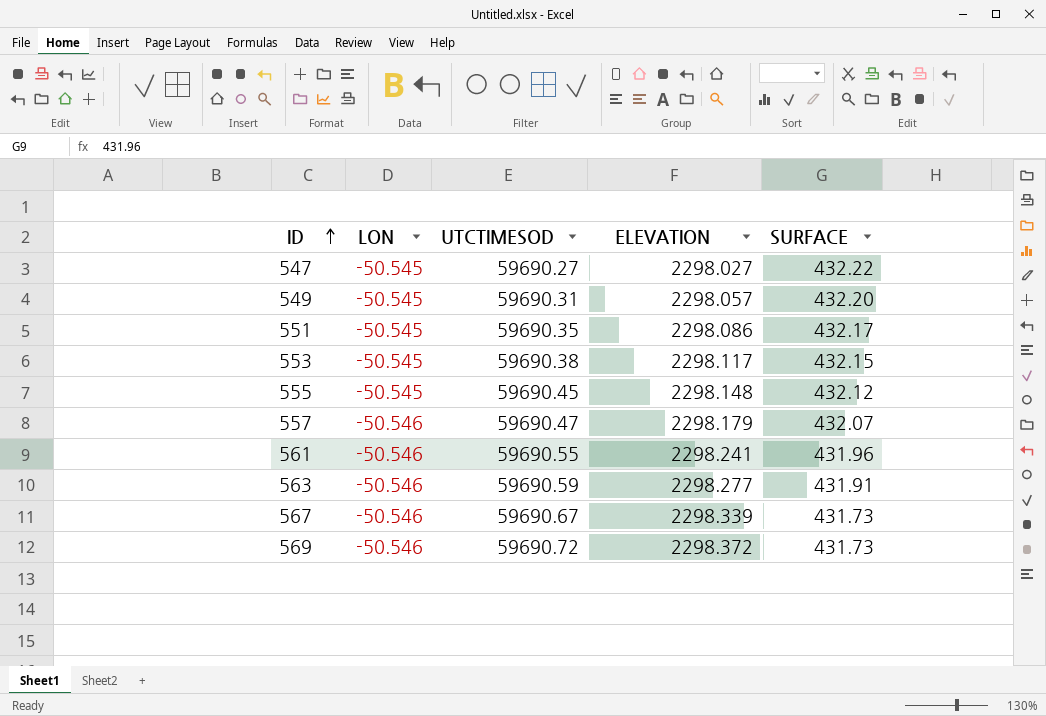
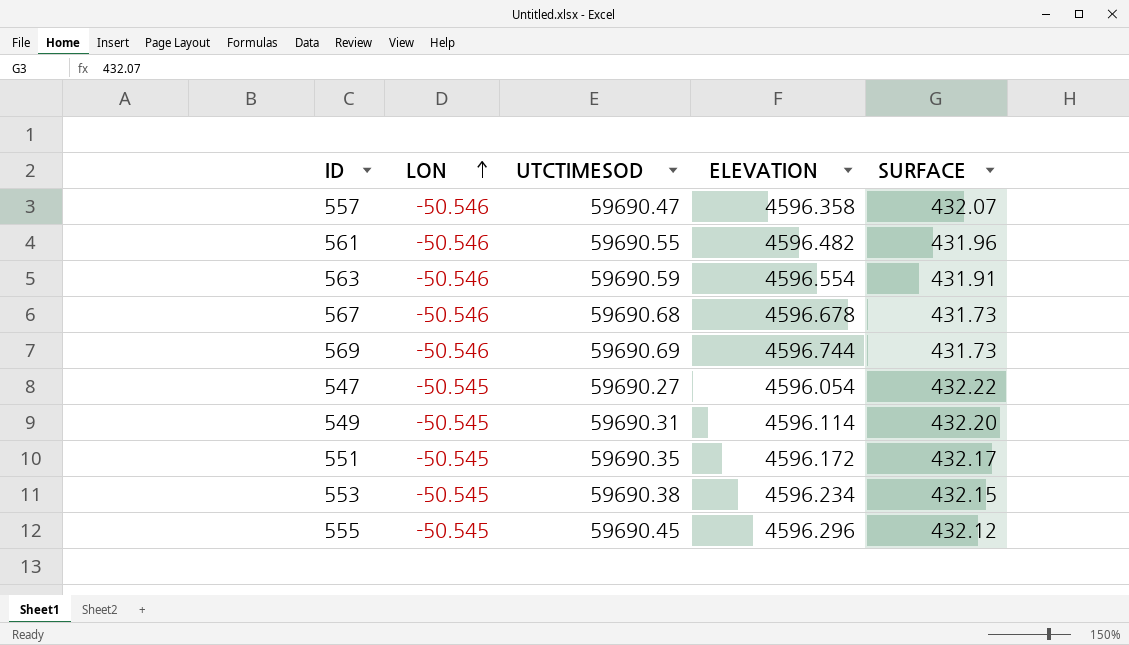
row order: ID ascending -> LON ascending
557 | ELEVATION: 2298.179 -> 4596.358
561 | ELEVATION: 2298.241 -> 4596.482
563 | ELEVATION: 2298.277 -> 4596.554
567 | UTCTIMESOD: 59690.67 -> 59690.68
567 | ELEVATION: 2298.339 -> 4596.678
569 | UTCTIMESOD: 59690.72 -> 59690.69
569 | ELEVATION: 2298.372 -> 4596.744
547 | ELEVATION: 2298.027 -> 4596.054
549 | ELEVATION: 2298.057 -> 4596.114
551 | ELEVATION: 2298.086 -> 4596.172
553 | ELEVATION: 2298.117 -> 4596.234
555 | ELEVATION: 2298.148 -> 4596.296

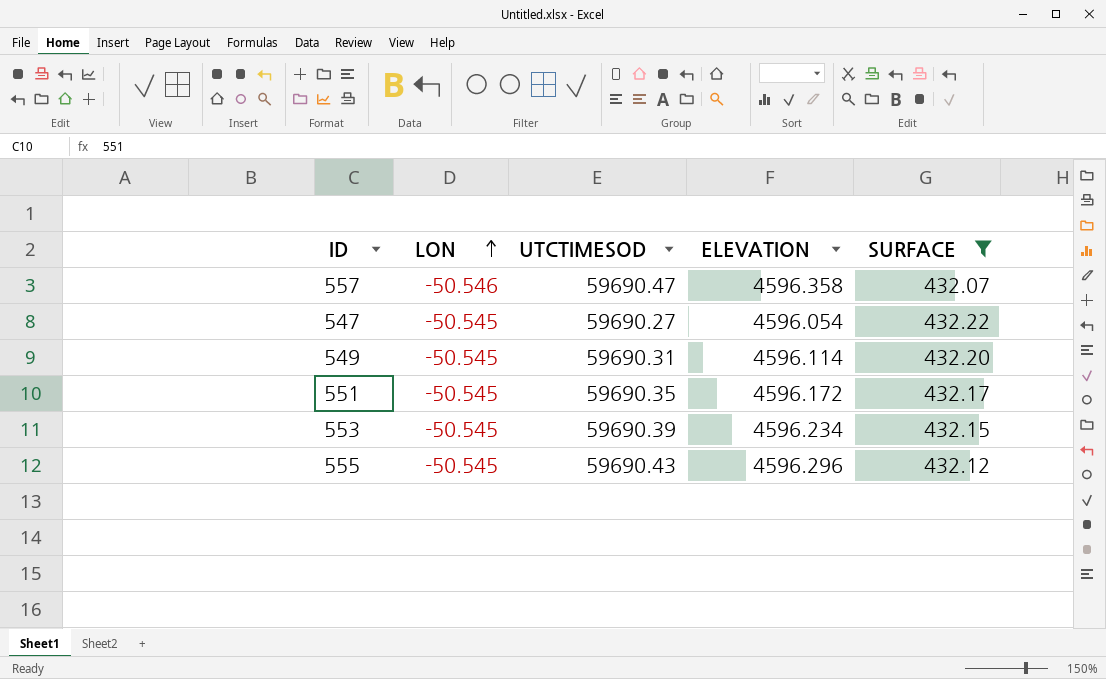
filter: none -> SURFACE >= 432.07
553 | UTCTIMESOD: 59690.38 -> 59690.39
555 | UTCTIMESOD: 59690.45 -> 59690.43

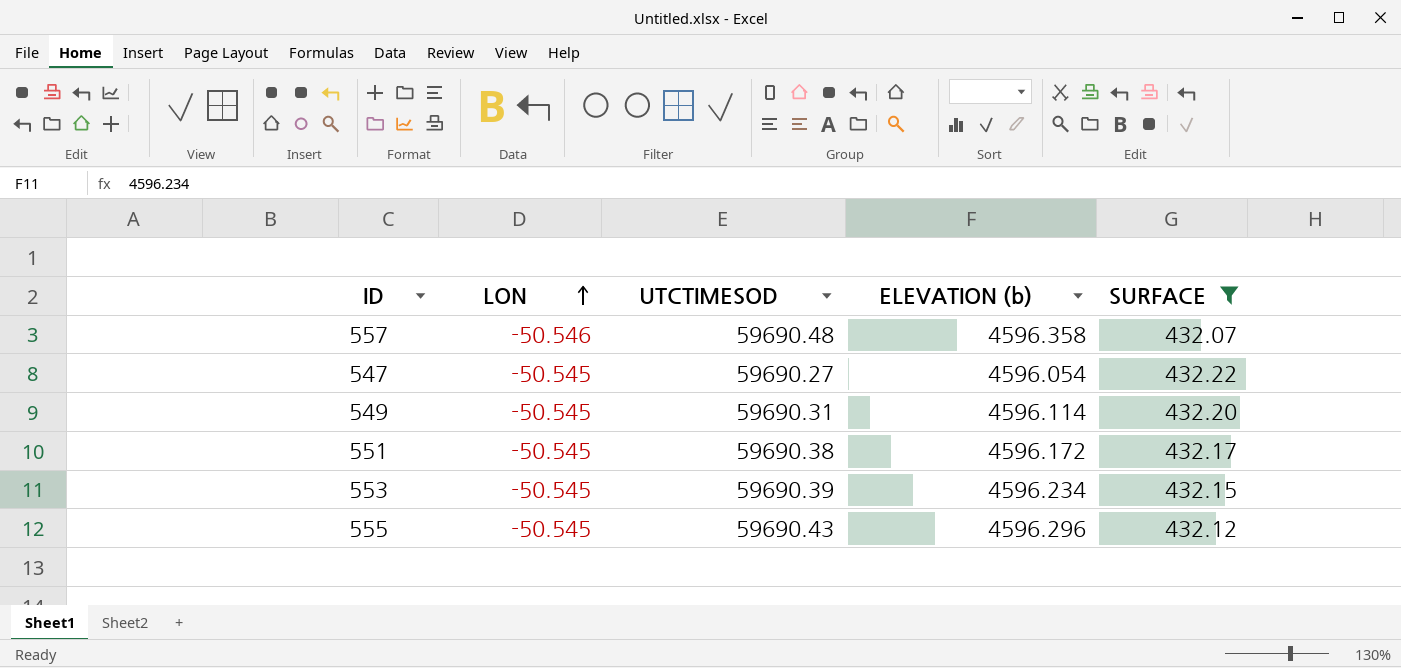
column name: ELEVATION -> ELEVATION (b)
557 | UTCTIMESOD: 59690.47 -> 59690.48
551 | UTCTIMESOD: 59690.35 -> 59690.38

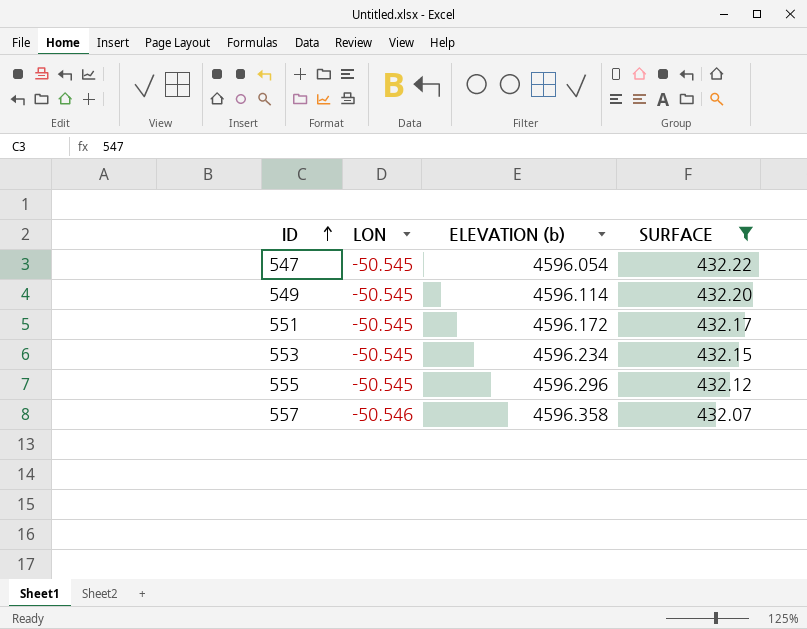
row order: LON ascending -> ID ascending
column UTCTIMESOD | position: 3 -> none

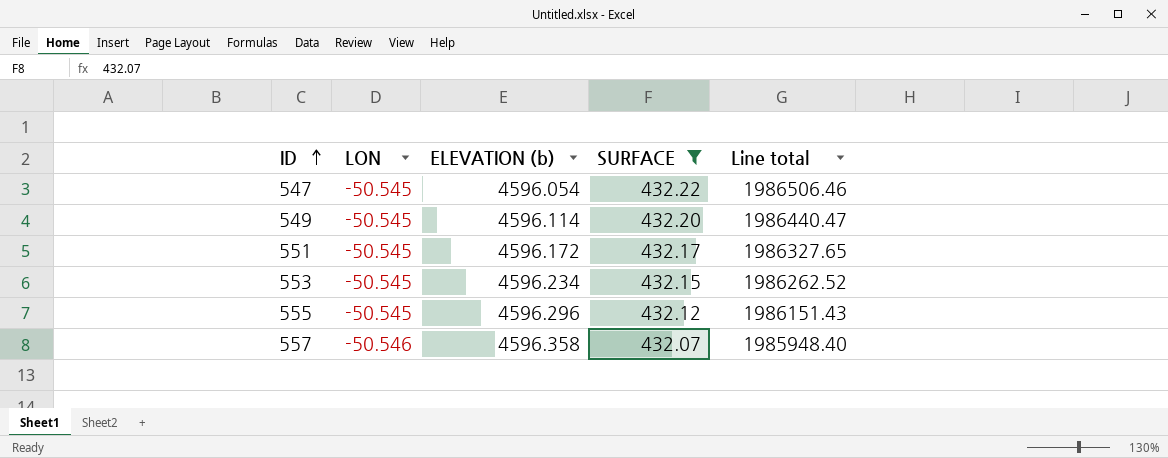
column Line total | formula: none -> [ELEVATION (b)] * [SURFACE]

